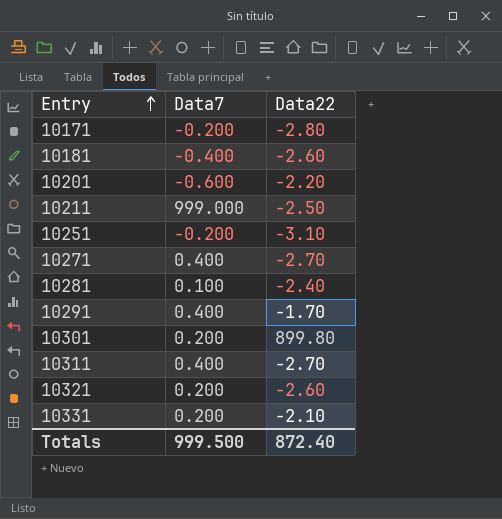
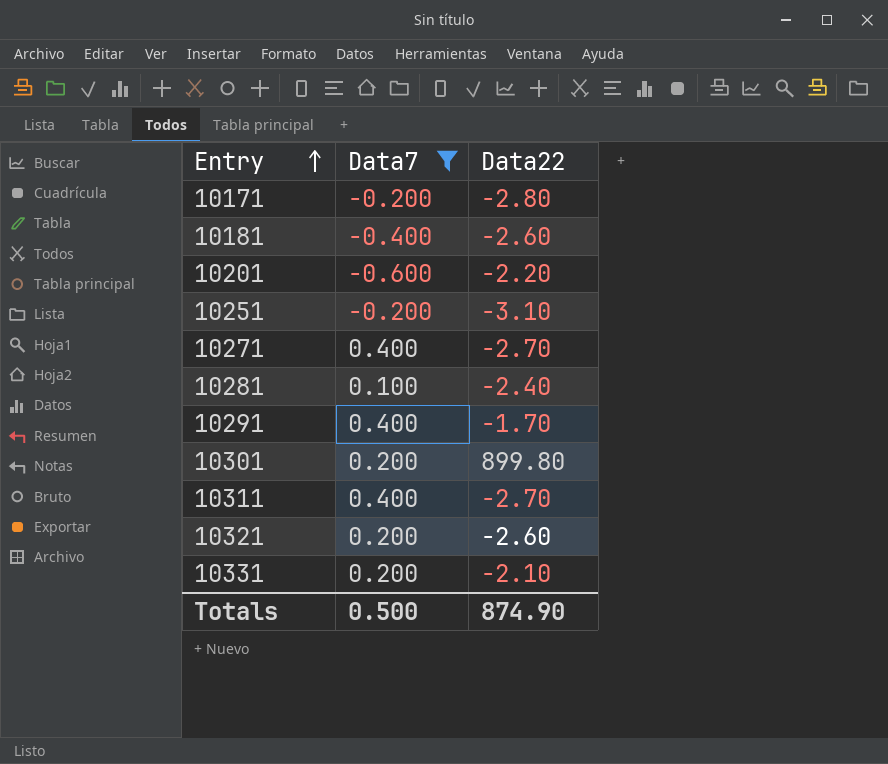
filter: none -> Data7 != 999.000
Totals | Data7: 999.500 -> 0.500
Totals | Data22: 872.40 -> 874.90

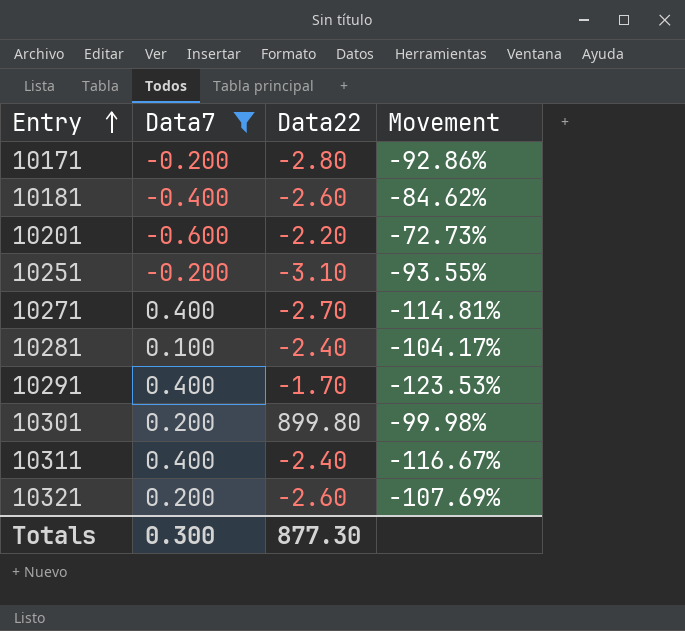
column Movement | formula: none -> ([Data7] - [Data22]) / [Data22]
row 10331: 0.200 | -2.10 -> none
10311 | Data22: -2.70 -> -2.40
Totals | Data7: 0.500 -> 0.300
Totals | Data22: 874.90 -> 877.30

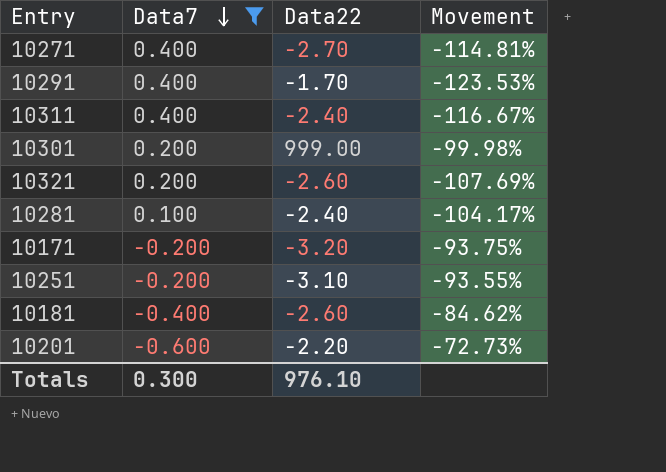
row order: Entry ascending -> Data7 descending
10301 | Data22: 899.80 -> 999.00
10171 | Data22: -2.80 -> -3.20
10171 | Movement: -92.86% -> -93.75%
Totals | Data22: 877.30 -> 976.10

